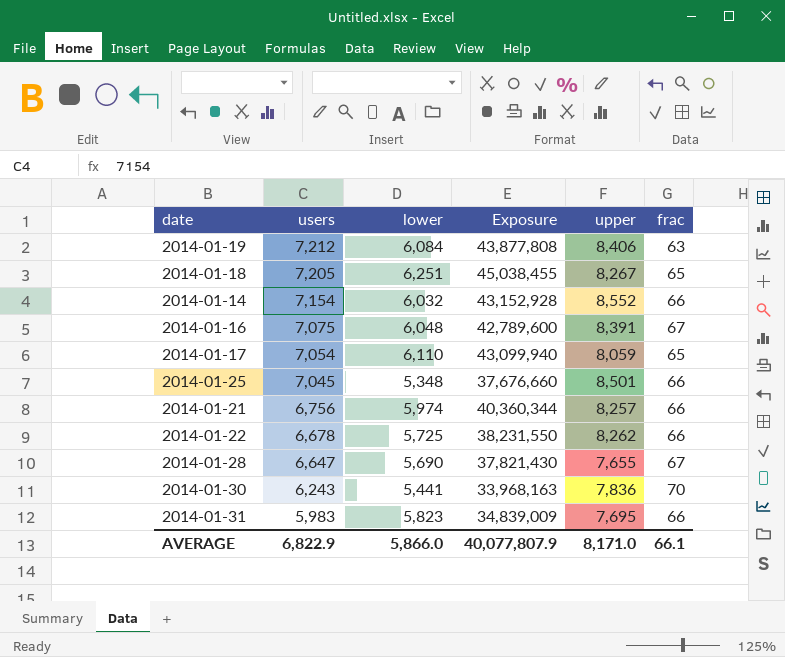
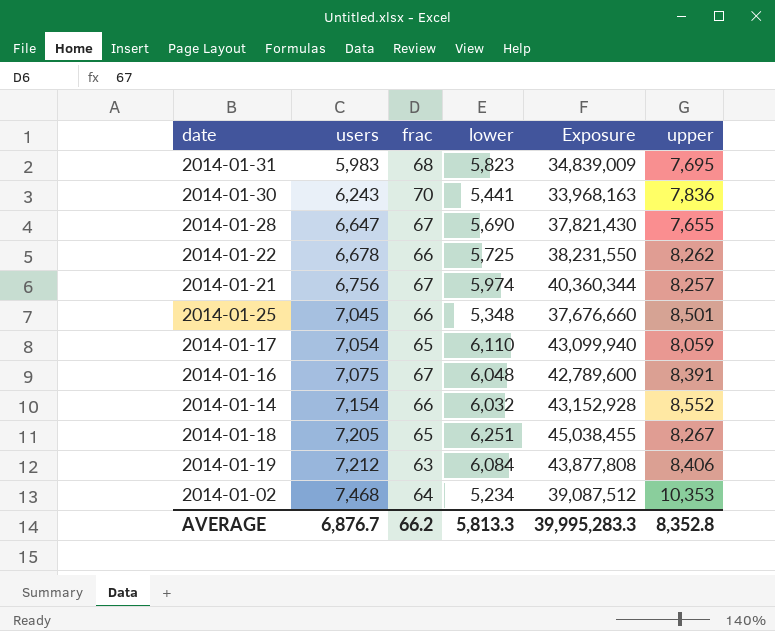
row order: users descending -> users ascending
column frac | position: 6 -> 3
2014-01-31 | frac: 66 -> 68
2014-01-21 | frac: 66 -> 67
row 2014-01-02: none -> 7,468 | 64 | 5,234 | 39,087,512 | 10,353
AVERAGE | users: 6,822.9 -> 6,876.7
AVERAGE | frac: 66.1 -> 66.2
AVERAGE | lower: 5,866.0 -> 5,813.3
AVERAGE | Exposure: 40,077,807.9 -> 39,995,283.3
AVERAGE | upper: 8,171.0 -> 8,352.8

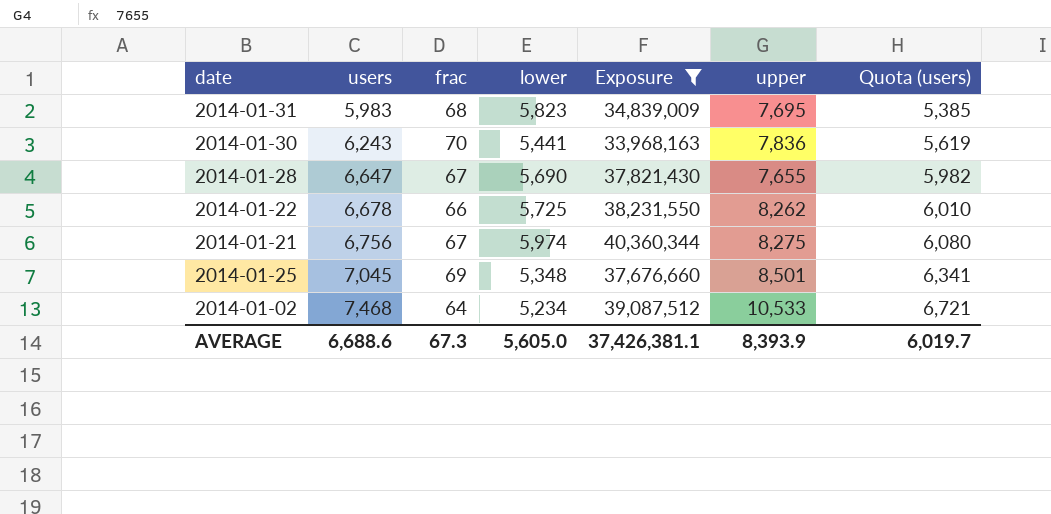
filter: none -> Exposure <= 40,360,344
column Quota (users) | formula: none -> [users] * 0.9
2014-01-21 | upper: 8,257 -> 8,275
2014-01-25 | frac: 66 -> 69
2014-01-02 | upper: 10,353 -> 10,533
AVERAGE | users: 6,876.7 -> 6,688.6
AVERAGE | frac: 66.2 -> 67.3
AVERAGE | lower: 5,813.3 -> 5,605.0
AVERAGE | Exposure: 39,995,283.3 -> 37,426,381.1
AVERAGE | upper: 8,352.8 -> 8,393.9

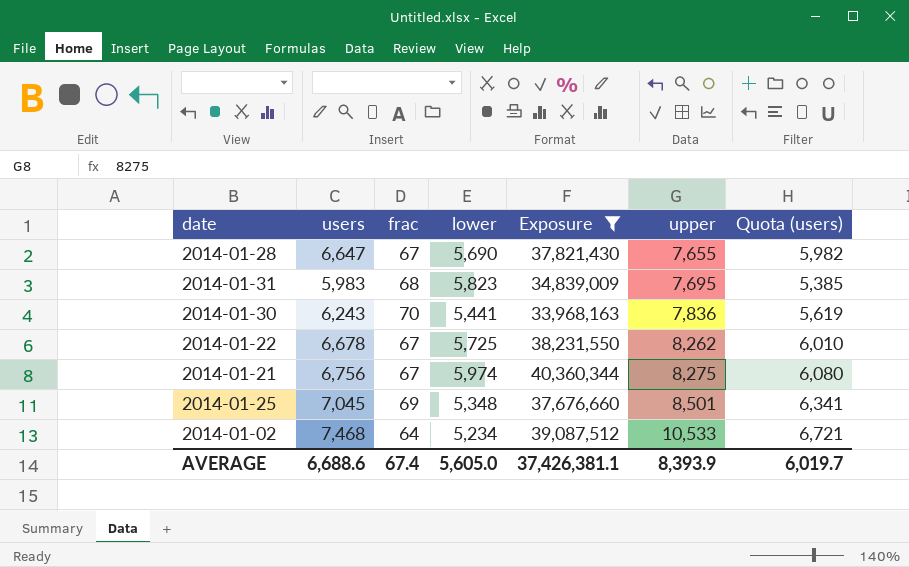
row order: users ascending -> upper ascending
2014-01-22 | frac: 66 -> 67
AVERAGE | frac: 67.3 -> 67.4

